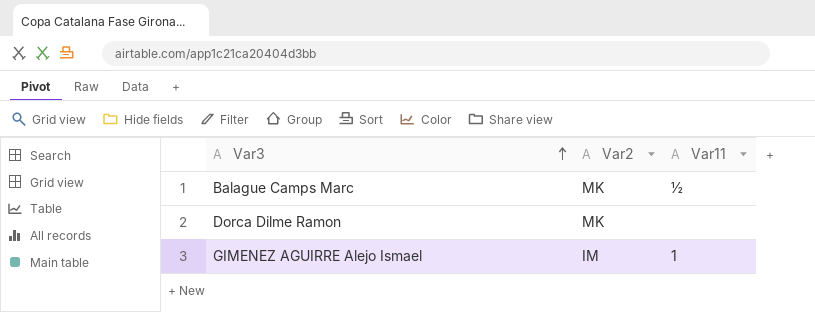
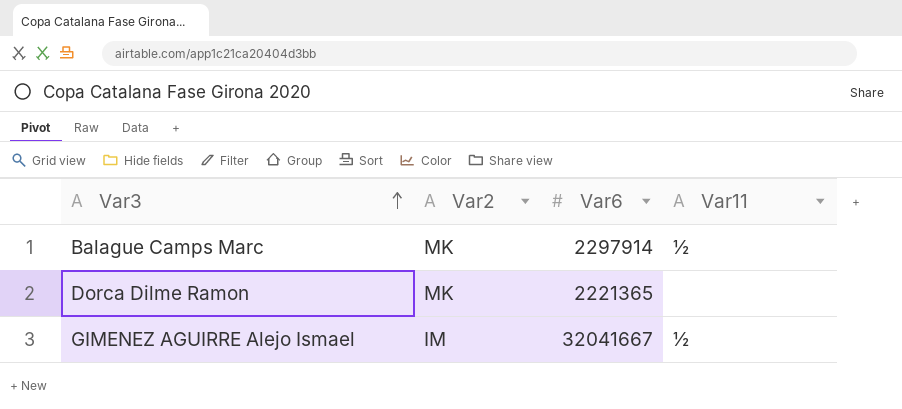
column Var6 | position: none -> 3
GIMENEZ AGUIRRE Alejo Ismael | Var11: 1 -> ½

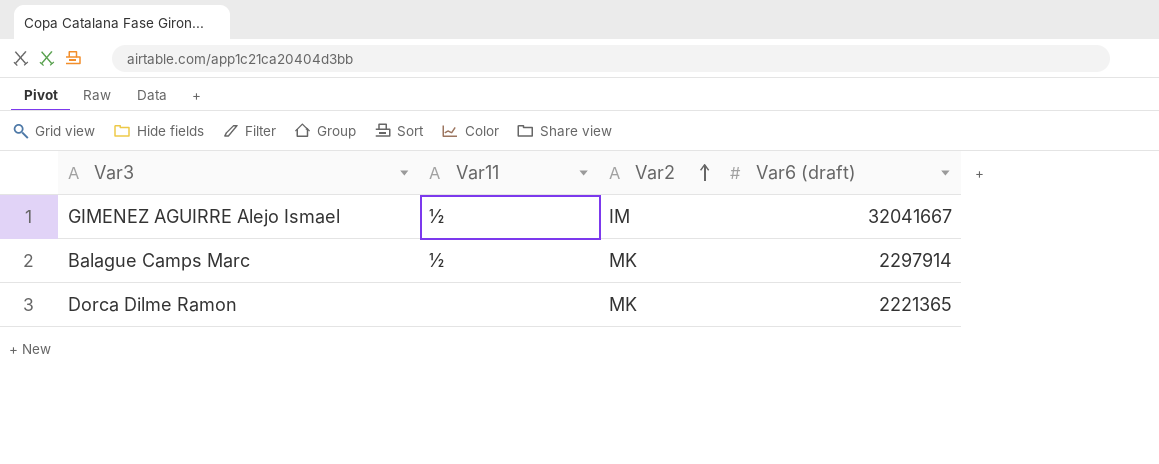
row order: Var3 ascending -> Var2 ascending
column Var11 | position: 4 -> 2
column name: Var6 -> Var6 (draft)

